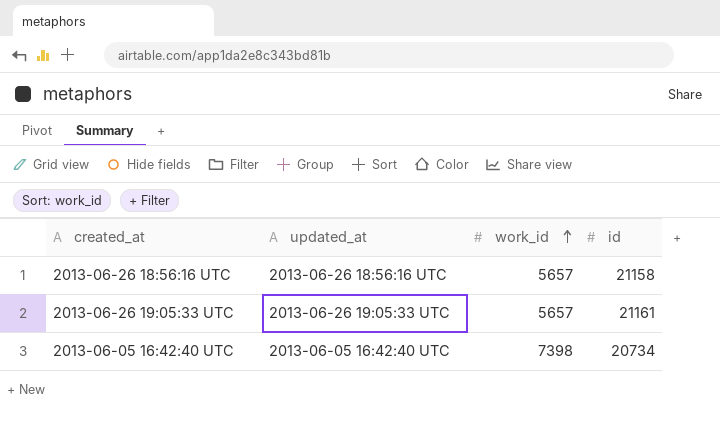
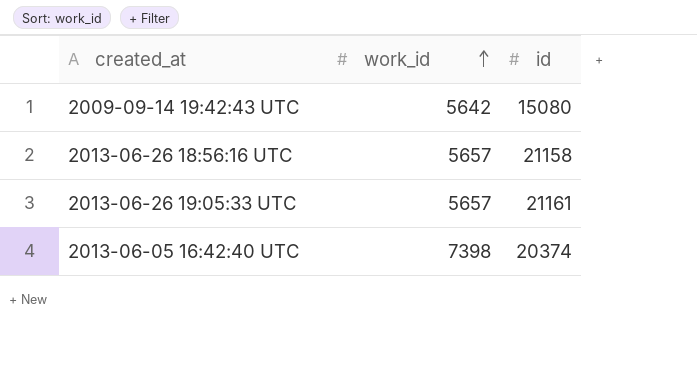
column updated_at | position: 2 -> none
row 2009-09-14 19:42:43 UTC: none -> 5642 | 15080
2013-06-05 16:42:40 UTC | id: 20734 -> 20374

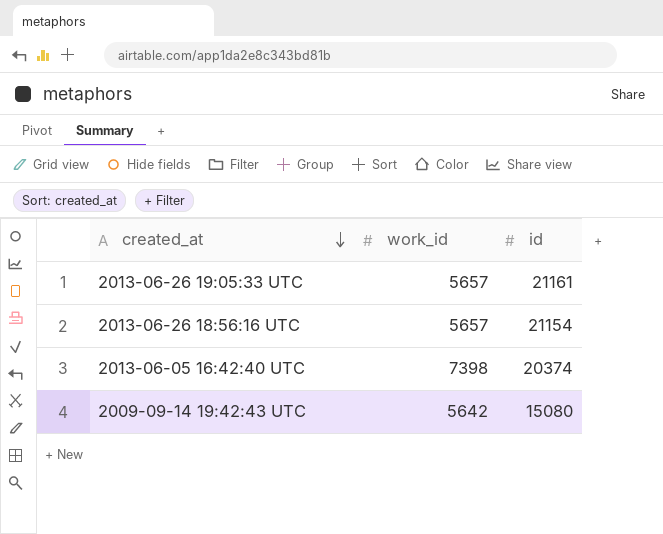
row order: work_id ascending -> created_at descending
2013-06-26 18:56:16 UTC | id: 21158 -> 21154

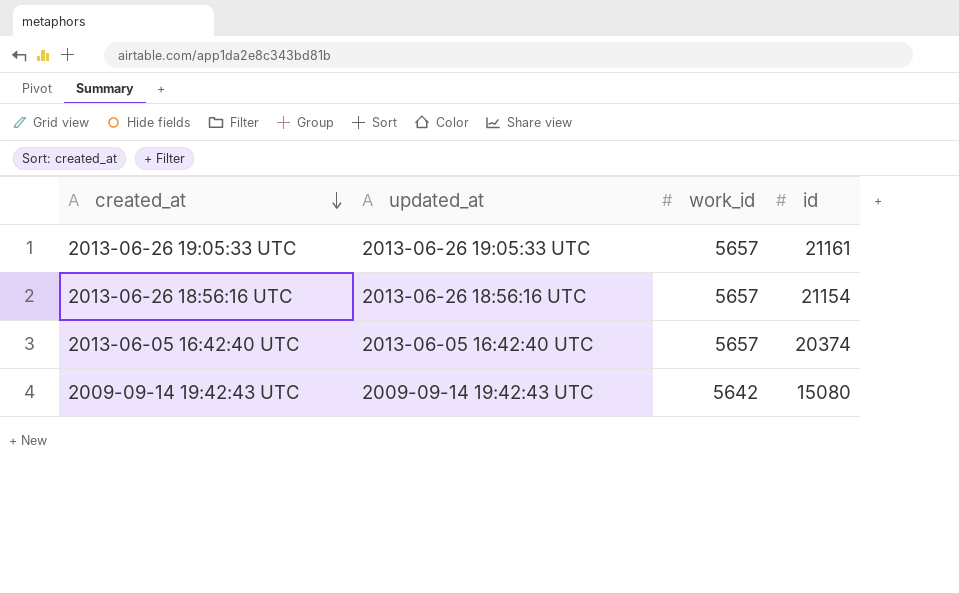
column updated_at | position: none -> 2
2013-06-05 16:42:40 UTC | work_id: 7398 -> 5657

